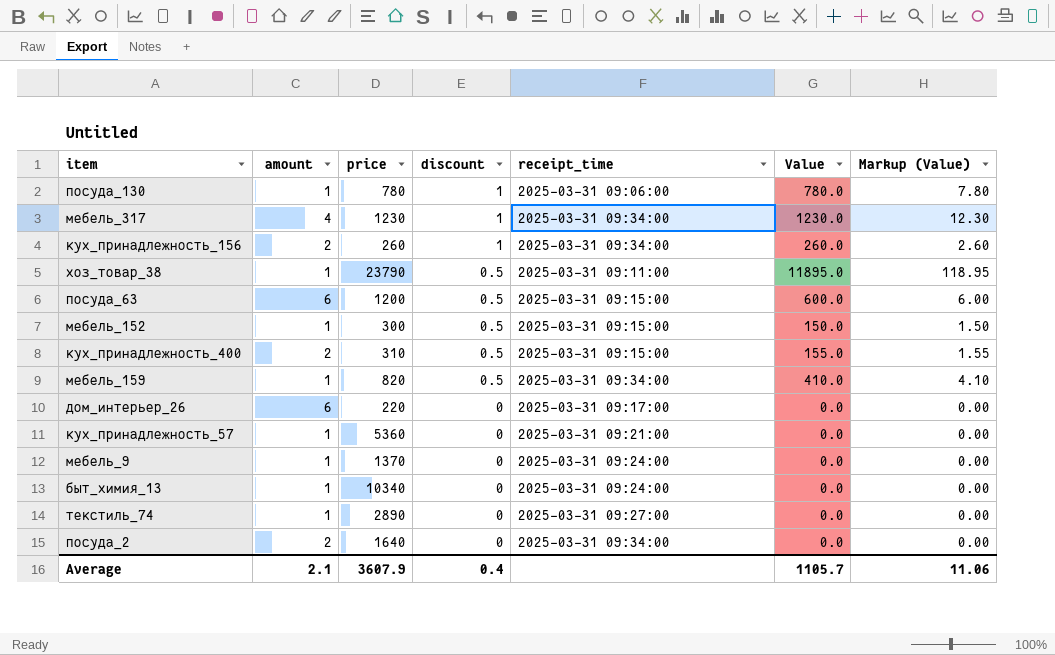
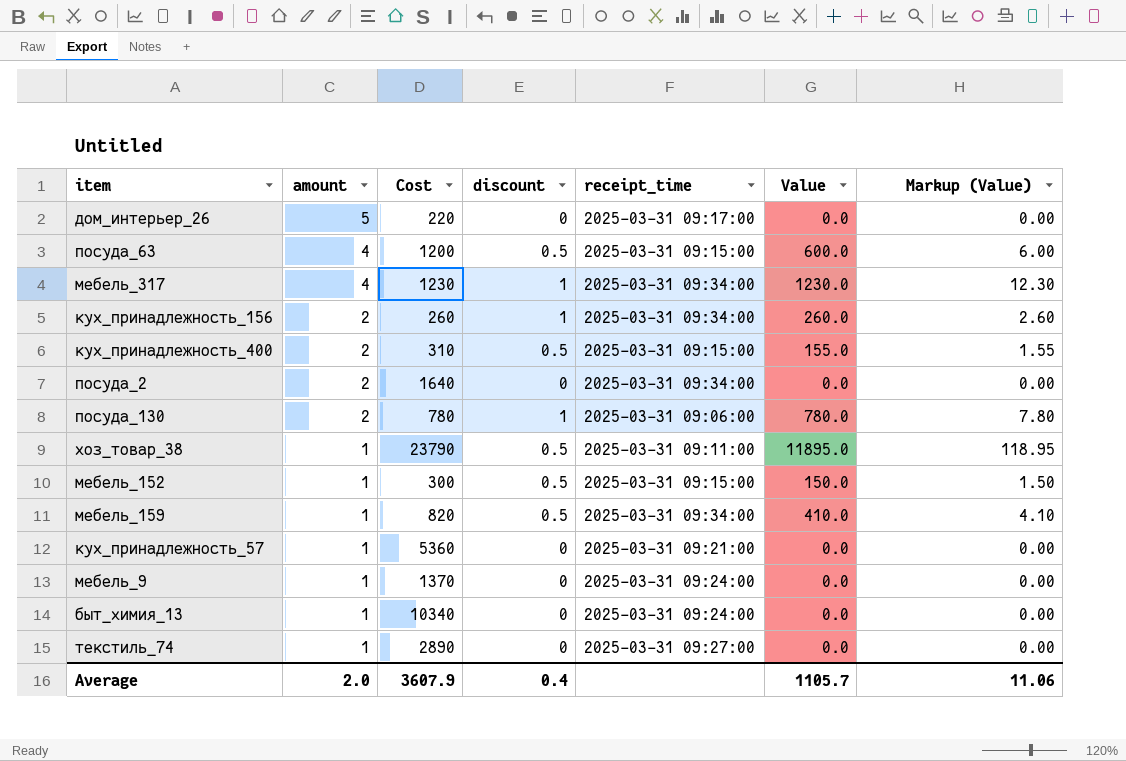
row order: discount descending -> amount descending
column name: price -> Cost
дом_интерьер_26 | amount: 6 -> 5
посуда_63 | amount: 6 -> 4
посуда_130 | amount: 1 -> 2
Average | amount: 2.1 -> 2.0

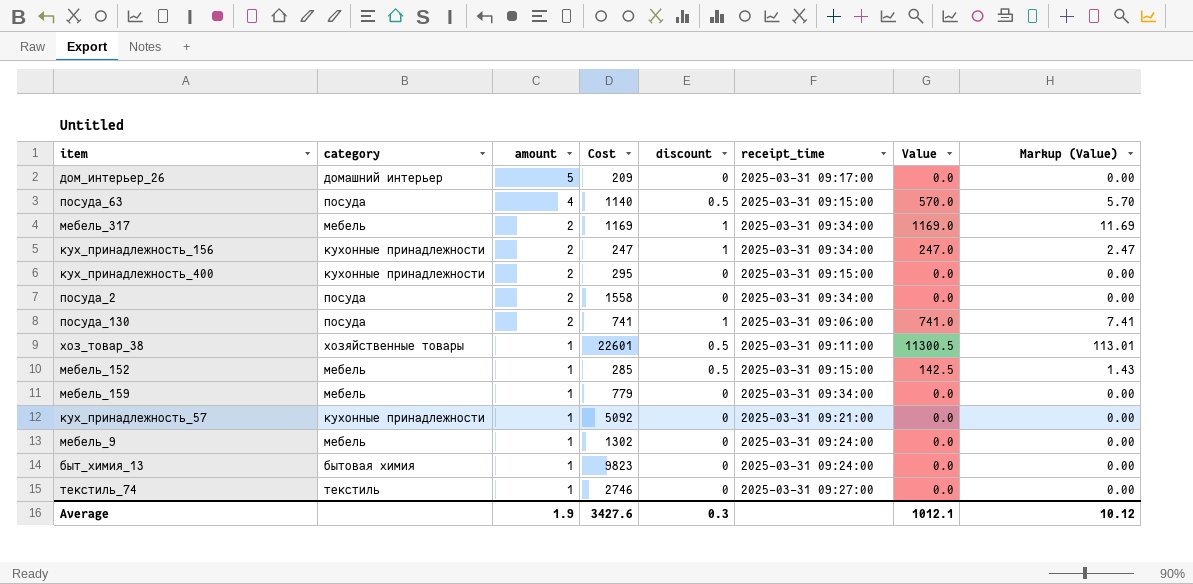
column category | position: none -> 2
дом_интерьер_26 | Cost: 220 -> 209
посуда_63 | Cost: 1200 -> 1140
посуда_63 | Value: 600.0 -> 570.0
посуда_63 | Markup (Value): 6.00 -> 5.70
мебель_317 | amount: 4 -> 2
мебель_317 | Cost: 1230 -> 1169
мебель_317 | Value: 1230.0 -> 1169.0
мебель_317 | Markup (Value): 12.30 -> 11.69
кух_принадлежность_156 | Cost: 260 -> 247
кух_принадлежность_156 | Value: 260.0 -> 247.0
кух_принадлежность_156 | Markup (Value): 2.60 -> 2.47
кух_принадлежность_400 | Cost: 310 -> 295
кух_принадлежность_400 | discount: 0.5 -> 0
кух_принадлежность_400 | Value: 155.0 -> 0.0
кух_принадлежность_400 | Markup (Value): 1.55 -> 0.00
посуда_2 | Cost: 1640 -> 1558
посуда_130 | Cost: 780 -> 741
посуда_130 | Value: 780.0 -> 741.0
посуда_130 | Markup (Value): 7.80 -> 7.41
хоз_товар_38 | Cost: 23790 -> 22601
хоз_товар_38 | Value: 11895.0 -> 11300.5
хоз_товар_38 | Markup (Value): 118.95 -> 113.01
мебель_152 | Cost: 300 -> 285
мебель_152 | Value: 150.0 -> 142.5
мебель_152 | Markup (Value): 1.50 -> 1.43
мебель_159 | Cost: 820 -> 779
мебель_159 | discount: 0.5 -> 0
мебель_159 | Value: 410.0 -> 0.0
мебель_159 | Markup (Value): 4.10 -> 0.00
кух_принадлежность_57 | Cost: 5360 -> 5092
мебель_9 | Cost: 1370 -> 1302
быт_химия_13 | Cost: 10340 -> 9823
текстиль_74 | Cost: 2890 -> 2746
Average | amount: 2.0 -> 1.9
Average | Cost: 3607.9 -> 3427.6
Average | discount: 0.4 -> 0.3
Average | Value: 1105.7 -> 1012.1
Average | Markup (Value): 11.06 -> 10.12

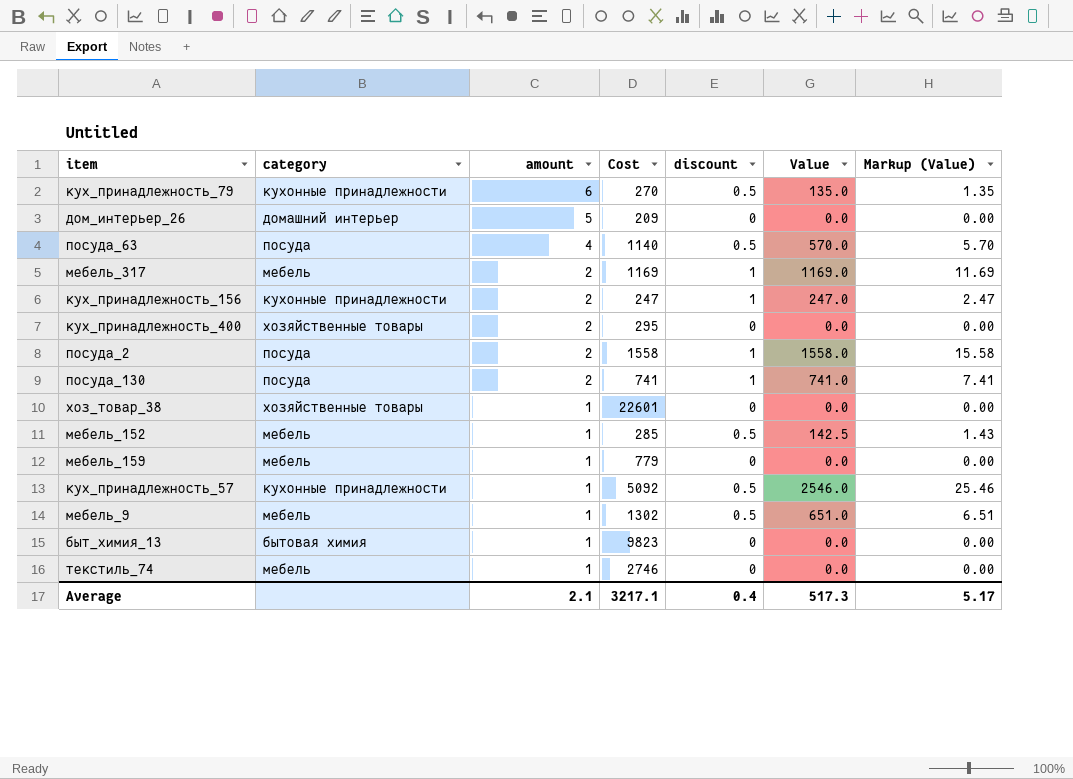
column receipt_time | position: 6 -> none
row кух_принадлежность_79: none -> кухонные принадлежности | 6 | 270 | 0.5 | 135.0 | 1.35
кух_принадлежность_400 | category: кухонные принадлежности -> хозяйственные товары
посуда_2 | discount: 0 -> 1
посуда_2 | Value: 0.0 -> 1558.0
посуда_2 | Markup (Value): 0.00 -> 15.58
хоз_товар_38 | discount: 0.5 -> 0
хоз_товар_38 | Value: 11300.5 -> 0.0
хоз_товар_38 | Markup (Value): 113.01 -> 0.00
кух_принадлежность_57 | discount: 0 -> 0.5
кух_принадлежность_57 | Value: 0.0 -> 2546.0
кух_принадлежность_57 | Markup (Value): 0.00 -> 25.46
мебель_9 | discount: 0 -> 0.5
мебель_9 | Value: 0.0 -> 651.0
мебель_9 | Markup (Value): 0.00 -> 6.51
текстиль_74 | category: текстиль -> мебель
Average | amount: 1.9 -> 2.1
Average | Cost: 3427.6 -> 3217.1
Average | discount: 0.3 -> 0.4
Average | Value: 1012.1 -> 517.3
Average | Markup (Value): 10.12 -> 5.17

